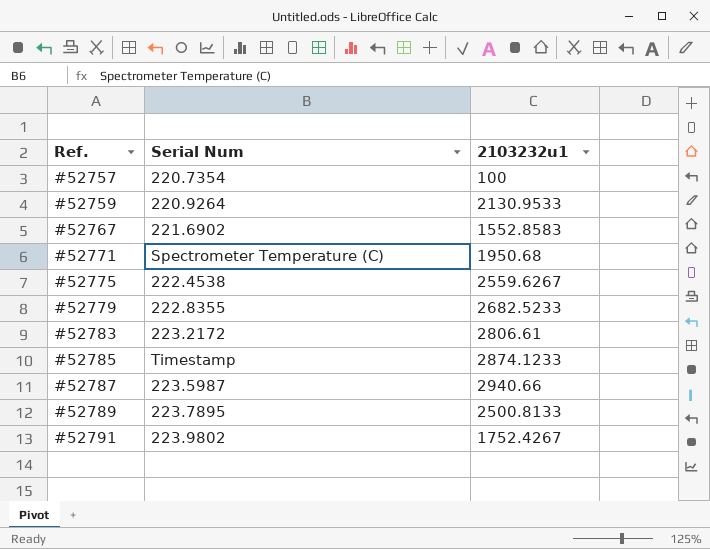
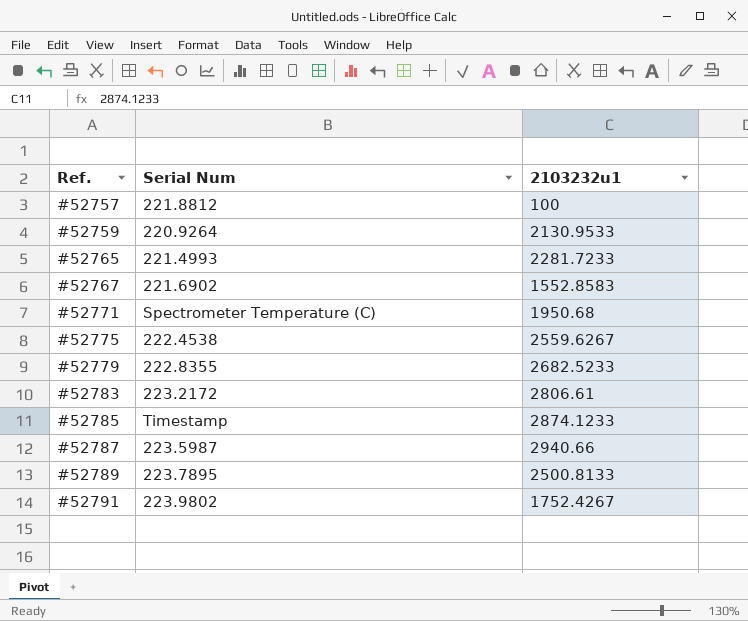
#52757 | Serial Num: 220.7354 -> 221.8812
row #52765: none -> 221.4993 | 2281.7233

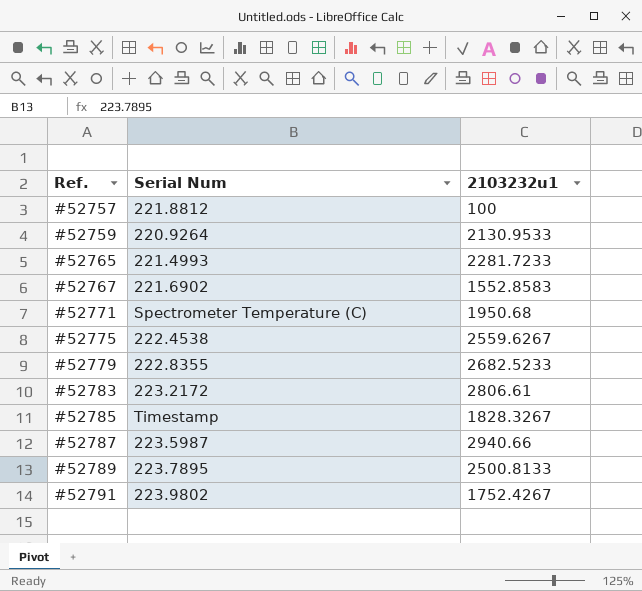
#52785 | 2103232u1: 2874.1233 -> 1828.3267

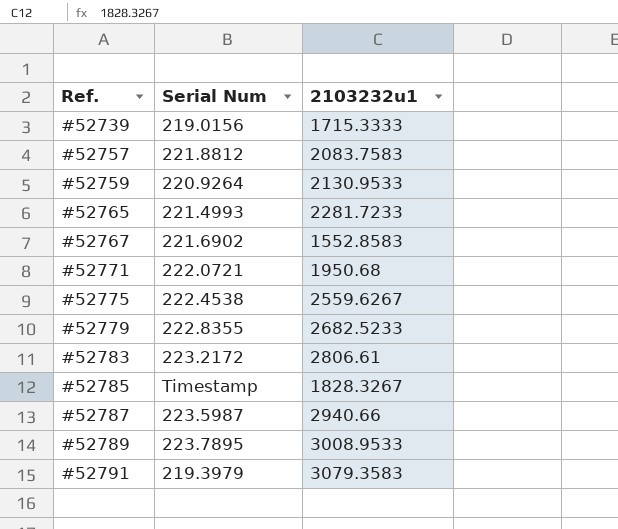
row #52739: none -> 219.0156 | 1715.3333
#52757 | 2103232u1: 100 -> 2083.7583
#52771 | Serial Num: Spectrometer Temperature (C) -> 222.0721
#52789 | 2103232u1: 2500.8133 -> 3008.9533
#52791 | Serial Num: 223.9802 -> 219.3979
#52791 | 2103232u1: 1752.4267 -> 3079.3583

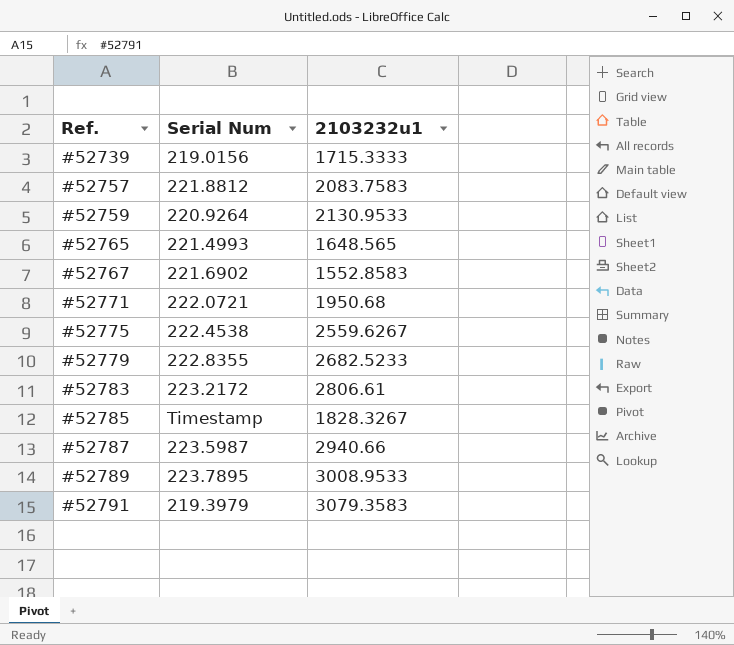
#52765 | 2103232u1: 2281.7233 -> 1648.565

